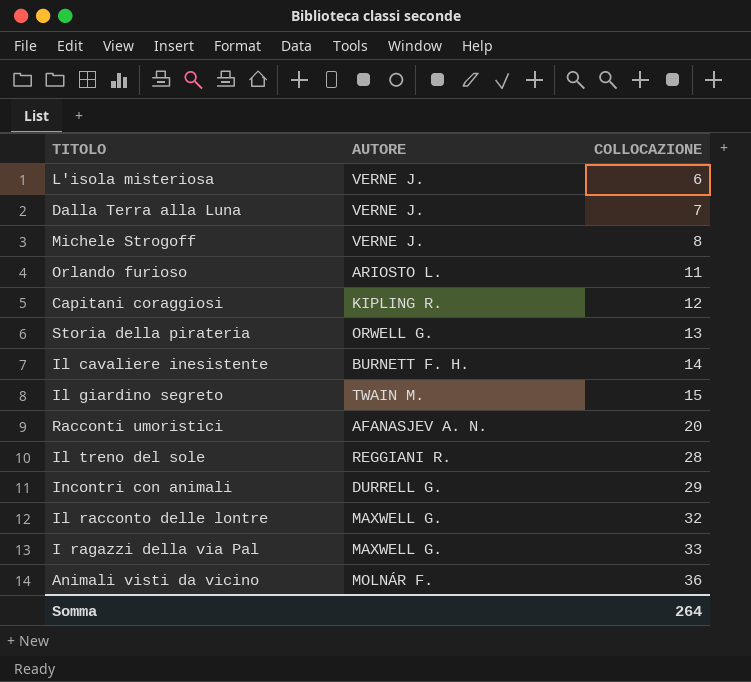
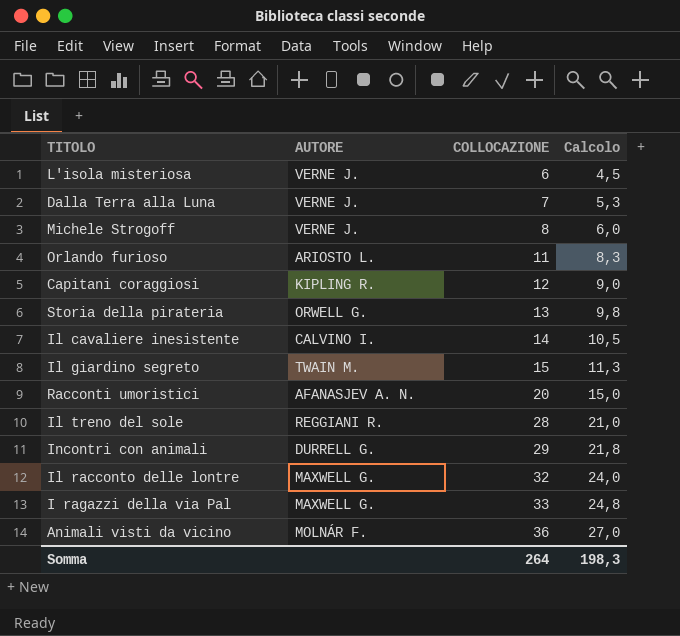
column Calcolo | formula: none -> [COLLOCAZIONE] * 0,75
Il cavaliere inesistente | AUTORE: BURNETT F. H. -> CALVINO I.

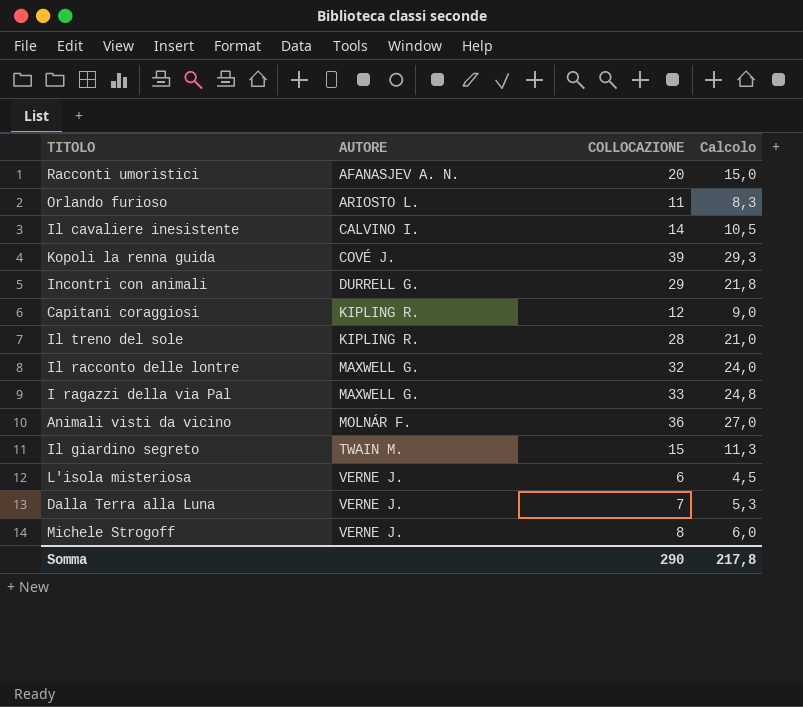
row order: COLLOCAZIONE ascending -> AUTORE ascending
row Storia della pirateria: ORWELL G. | 13 | 9,8 -> none
row Kopoli la renna guida: none -> COVÉ J. | 39 | 29,3
Il treno del sole | AUTORE: REGGIANI R. -> KIPLING R.
Somma | COLLOCAZIONE: 264 -> 290
Somma | Calcolo: 198,3 -> 217,8

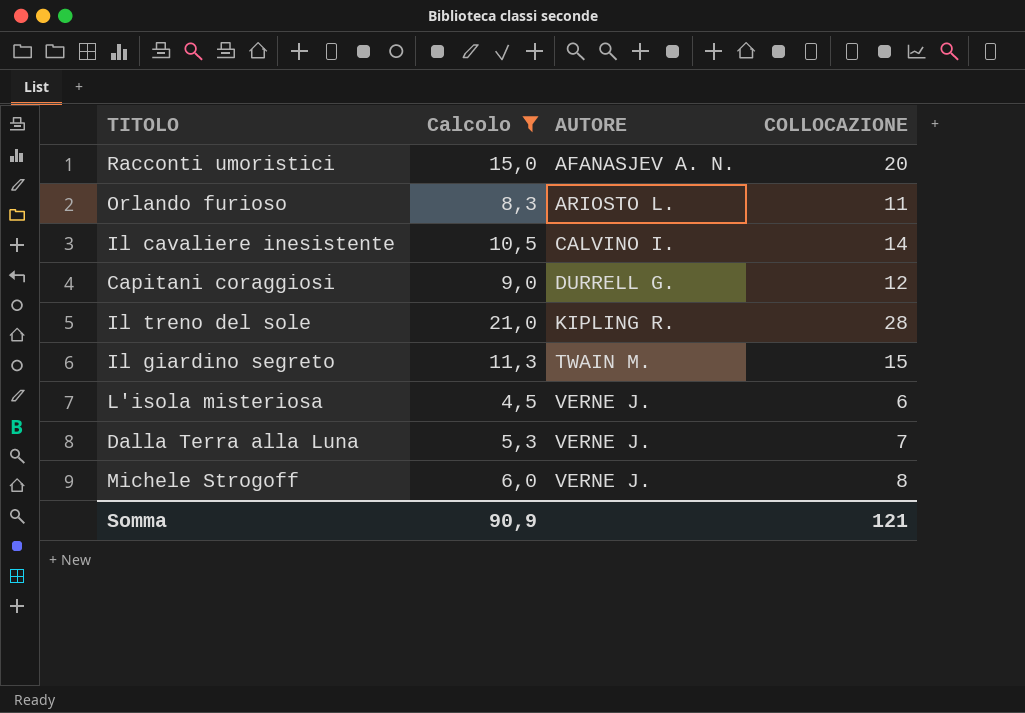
filter: none -> Calcolo <= 21,0
column Calcolo | position: 4 -> 2
Capitani coraggiosi | AUTORE: KIPLING R. -> DURRELL G.
Somma | Calcolo: 217,8 -> 90,9
Somma | COLLOCAZIONE: 290 -> 121

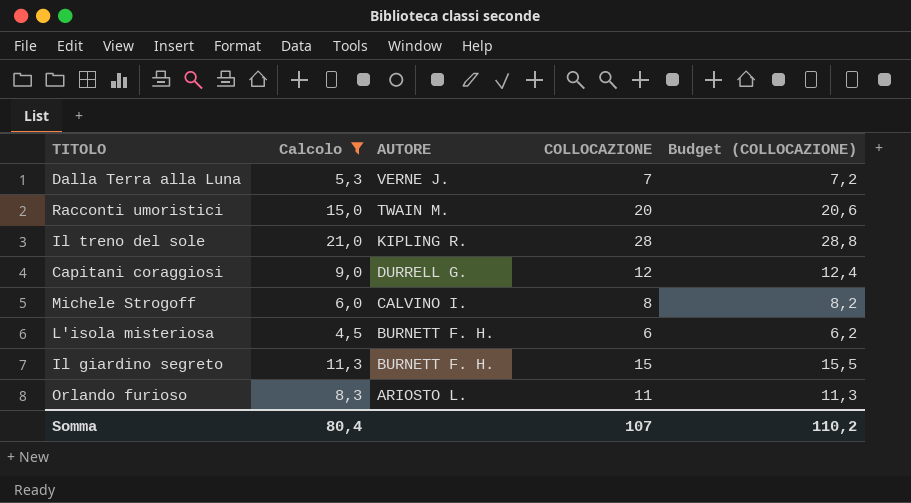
row order: AUTORE ascending -> AUTORE descending
column Budget (COLLOCAZIONE) | formula: none -> [COLLOCAZIONE] * 1,03
row Il cavaliere inesistente: 10,5 | CALVINO I. | 14 -> none
Racconti umoristici | AUTORE: AFANASJEV A. N. -> TWAIN M.
Michele Strogoff | AUTORE: VERNE J. -> CALVINO I.
L'isola misteriosa | AUTORE: VERNE J. -> BURNETT F. H.
Il giardino segreto | AUTORE: TWAIN M. -> BURNETT F. H.
Somma | Calcolo: 90,9 -> 80,4
Somma | COLLOCAZIONE: 121 -> 107

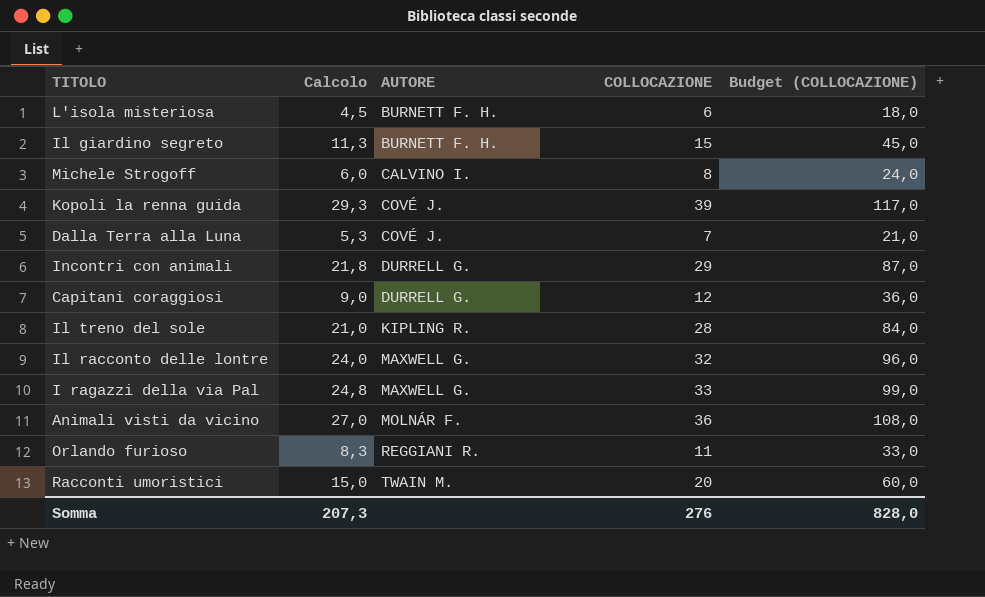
filter: Calcolo <= 21,0 -> none
row order: AUTORE descending -> AUTORE ascending
column Budget (COLLOCAZIONE) | formula: [COLLOCAZIONE] * 1,03 -> [COLLOCAZIONE] * 3
Dalla Terra alla Luna | AUTORE: VERNE J. -> COVÉ J.
Orlando furioso | AUTORE: ARIOSTO L. -> REGGIANI R.
Somma | Calcolo: 80,4 -> 207,3
Somma | COLLOCAZIONE: 107 -> 276
Somma | Budget (COLLOCAZIONE): 110,2 -> 828,0

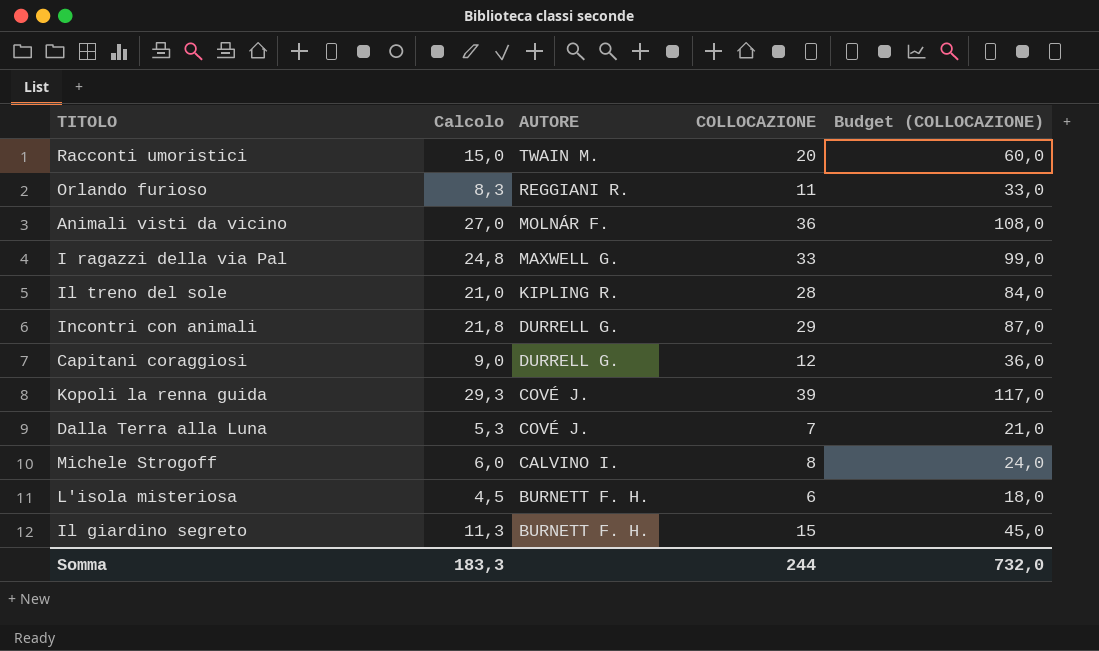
row order: AUTORE ascending -> AUTORE descending
row Il racconto delle lontre: 24,0 | MAXWELL G. | 32 | 96,0 -> none
Somma | Calcolo: 207,3 -> 183,3
Somma | COLLOCAZIONE: 276 -> 244
Somma | Budget (COLLOCAZIONE): 828,0 -> 732,0

